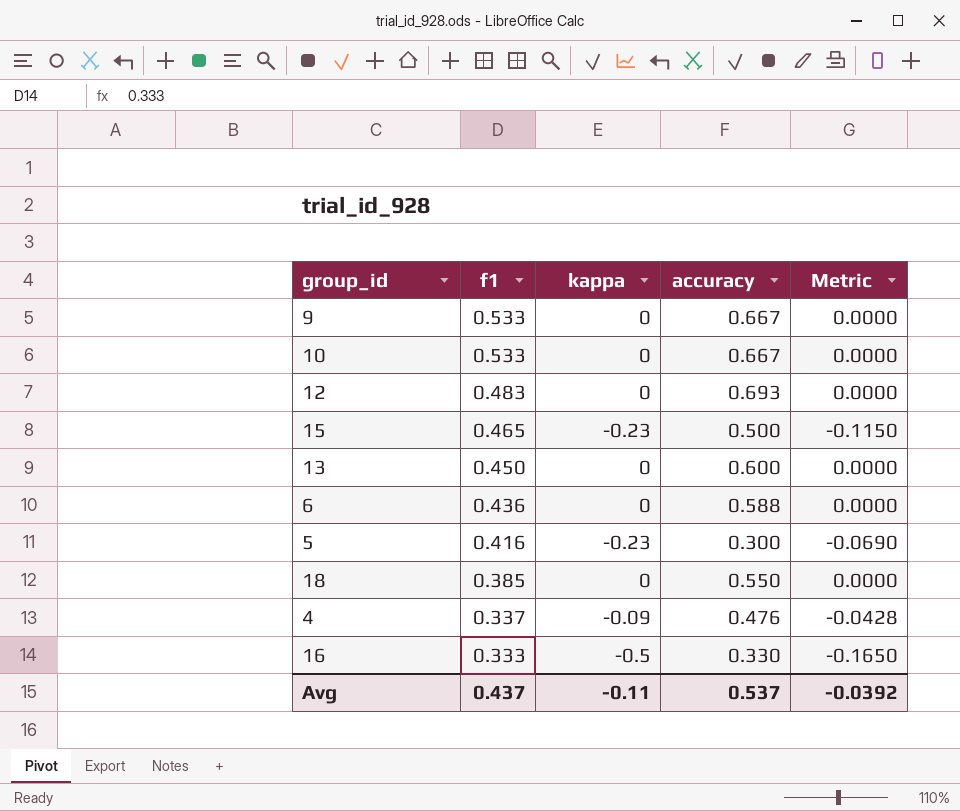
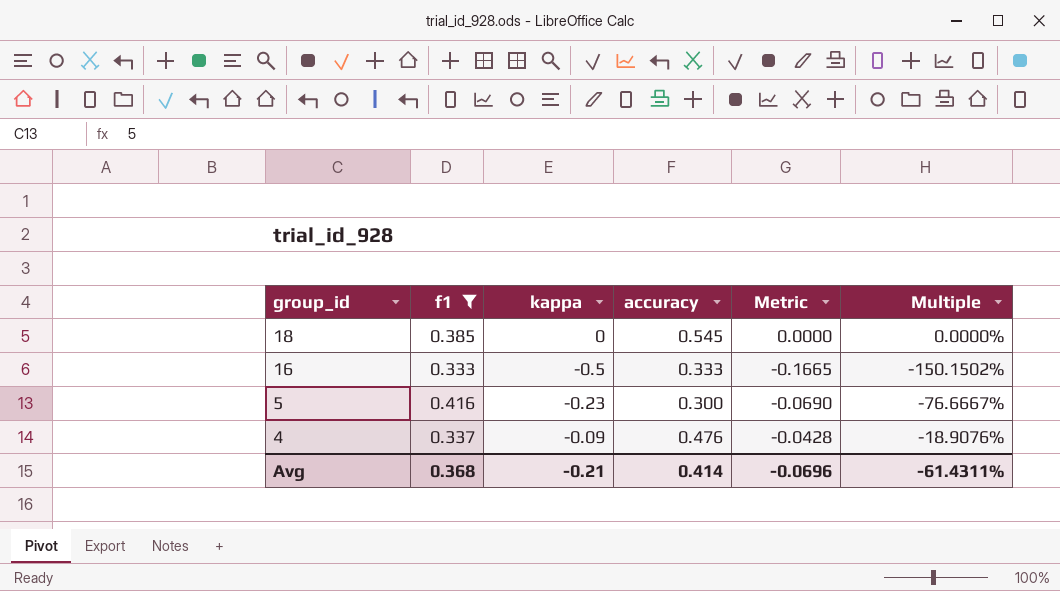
filter: none -> f1 <= 0.416
row order: f1 descending -> group_id descending
column Multiple | formula: none -> [kappa] / [accuracy]
18 | accuracy: 0.550 -> 0.545
16 | accuracy: 0.330 -> 0.333
16 | Metric: -0.1650 -> -0.1665
Avg | f1: 0.437 -> 0.368
Avg | kappa: -0.11 -> -0.21
Avg | accuracy: 0.537 -> 0.414
Avg | Metric: -0.0392 -> -0.0696

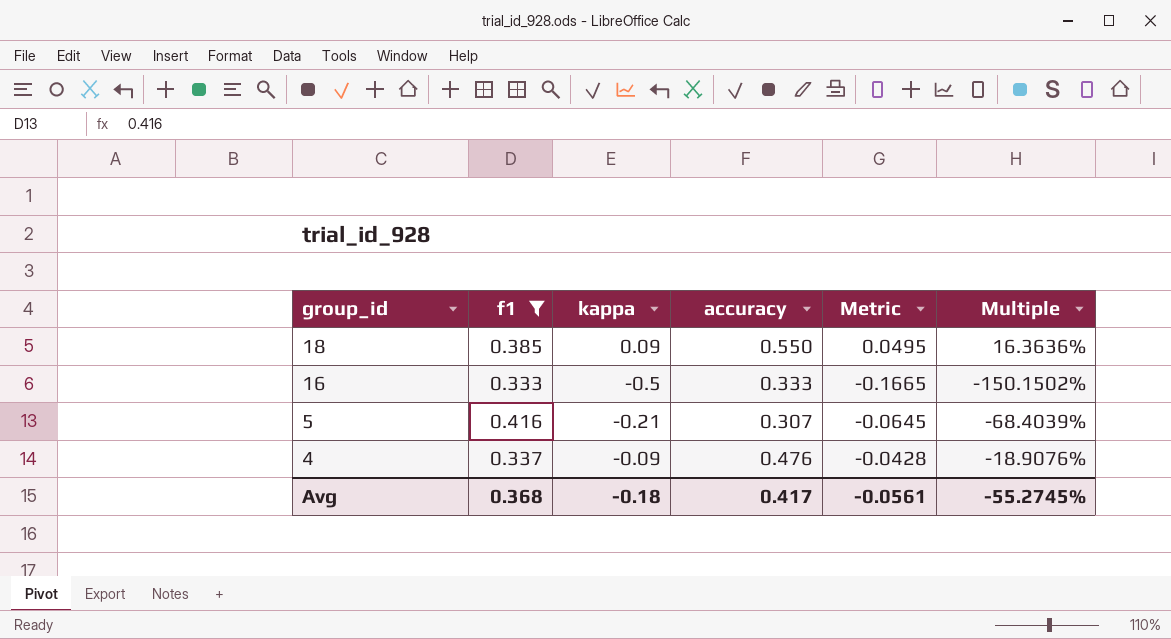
18 | kappa: 0 -> 0.09
18 | accuracy: 0.545 -> 0.550
18 | Metric: 0.0000 -> 0.0495
18 | Multiple: 0.0000% -> 16.3636%
5 | kappa: -0.23 -> -0.21
5 | accuracy: 0.300 -> 0.307
5 | Metric: -0.0690 -> -0.0645
5 | Multiple: -76.6667% -> -68.4039%
Avg | kappa: -0.21 -> -0.18
Avg | accuracy: 0.414 -> 0.417
Avg | Metric: -0.0696 -> -0.0561
Avg | Multiple: -61.4311% -> -55.2745%

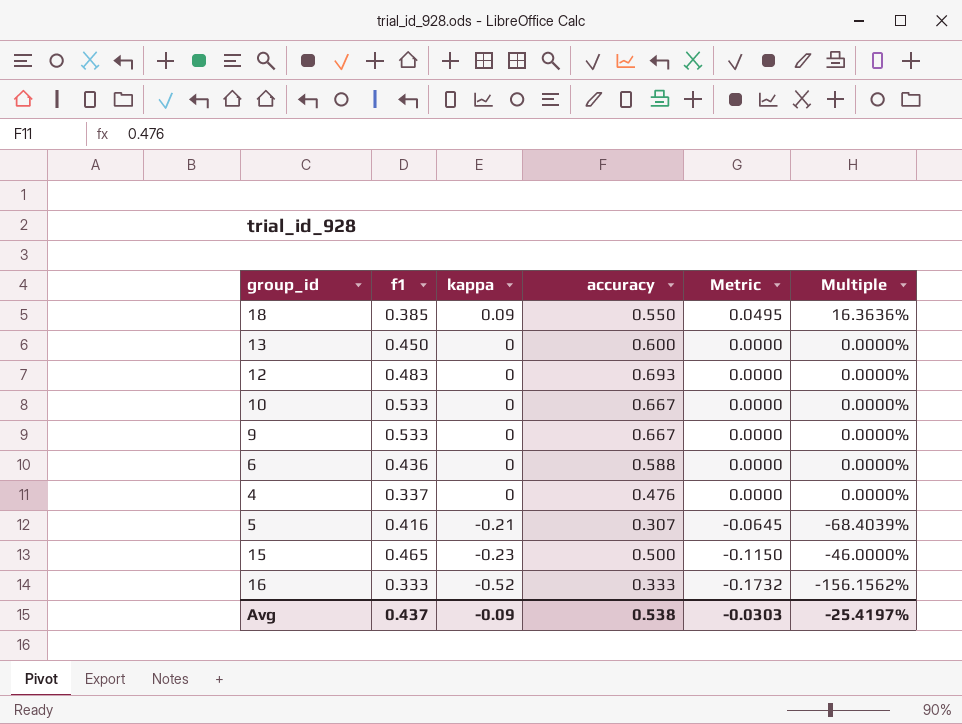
filter: f1 <= 0.416 -> none
row order: group_id descending -> kappa descending
4 | kappa: -0.09 -> 0
4 | Metric: -0.0428 -> 0.0000
4 | Multiple: -18.9076% -> 0.0000%
16 | kappa: -0.5 -> -0.52
16 | Metric: -0.1665 -> -0.1732
16 | Multiple: -150.1502% -> -156.1562%
Avg | f1: 0.368 -> 0.437
Avg | kappa: -0.18 -> -0.09
Avg | accuracy: 0.417 -> 0.538
Avg | Metric: -0.0561 -> -0.0303
Avg | Multiple: -55.2745% -> -25.4197%

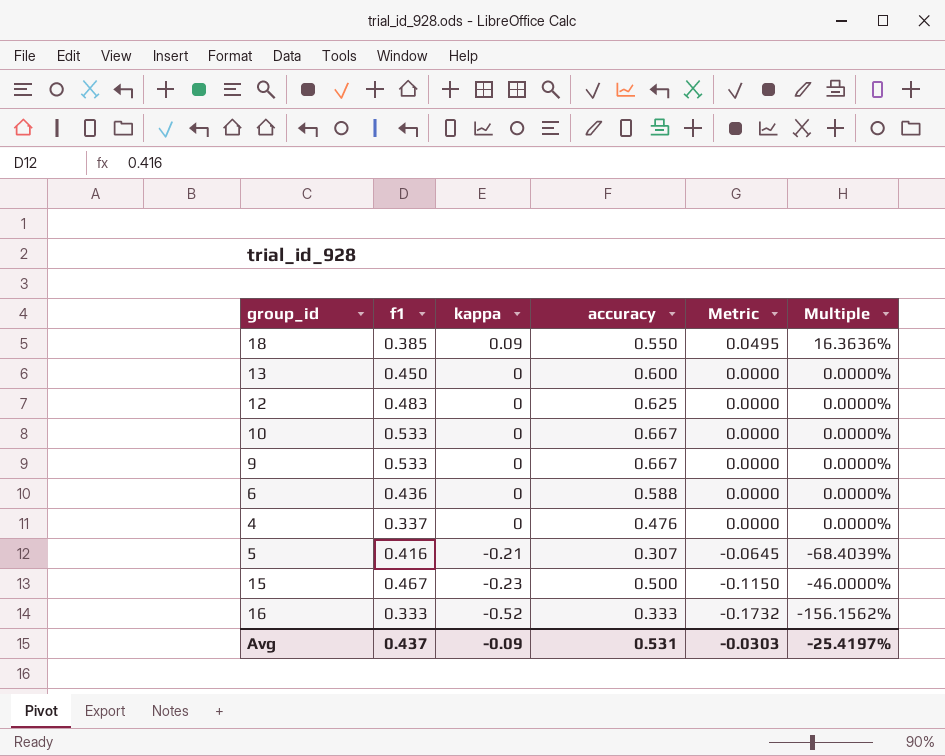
12 | accuracy: 0.693 -> 0.625
15 | f1: 0.465 -> 0.467
Avg | accuracy: 0.538 -> 0.531

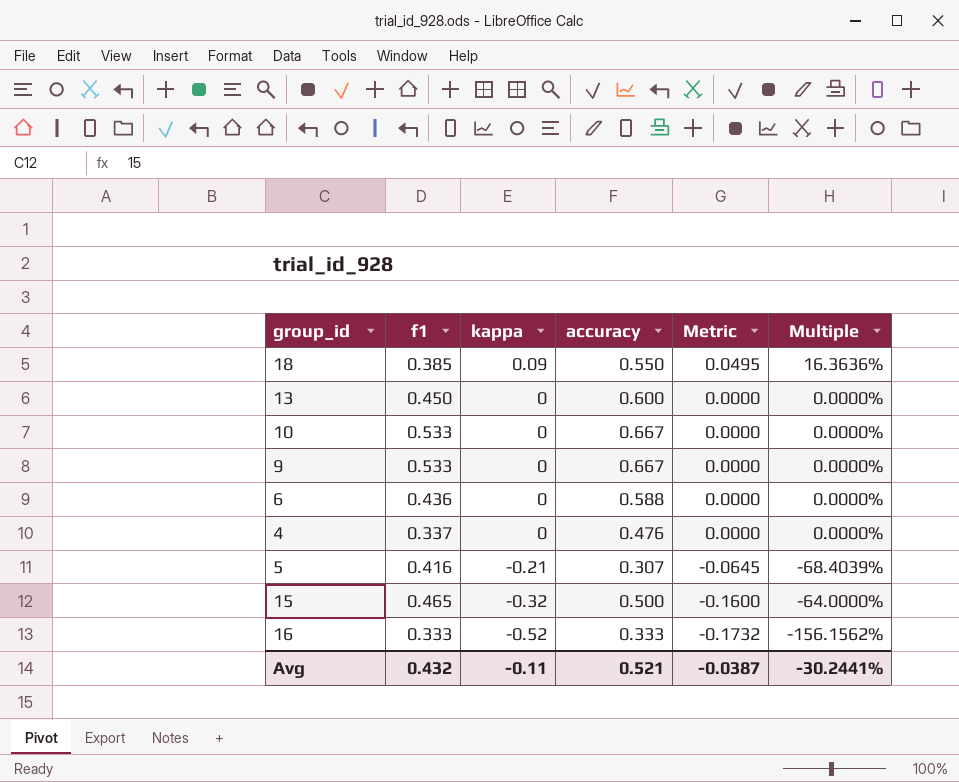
row 12: 0.483 | 0 | 0.625 | 0.0000 | 0.0000% -> none
15 | f1: 0.467 -> 0.465
15 | kappa: -0.23 -> -0.32
15 | Metric: -0.1150 -> -0.1600
15 | Multiple: -46.0000% -> -64.0000%
Avg | f1: 0.437 -> 0.432
Avg | kappa: -0.09 -> -0.11
Avg | accuracy: 0.531 -> 0.521
Avg | Metric: -0.0303 -> -0.0387
Avg | Multiple: -25.4197% -> -30.2441%

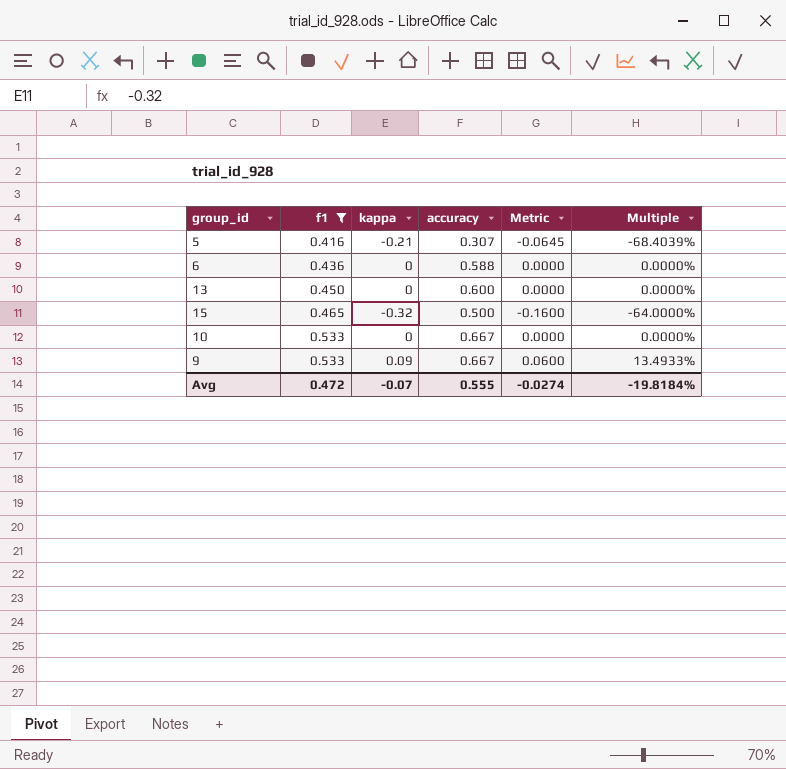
filter: none -> f1 >= 0.416
row order: kappa descending -> f1 ascending
9 | kappa: 0 -> 0.09
9 | Metric: 0.0000 -> 0.0600
9 | Multiple: 0.0000% -> 13.4933%
Avg | f1: 0.432 -> 0.472
Avg | kappa: -0.11 -> -0.07
Avg | accuracy: 0.521 -> 0.555
Avg | Metric: -0.0387 -> -0.0274
Avg | Multiple: -30.2441% -> -19.8184%

